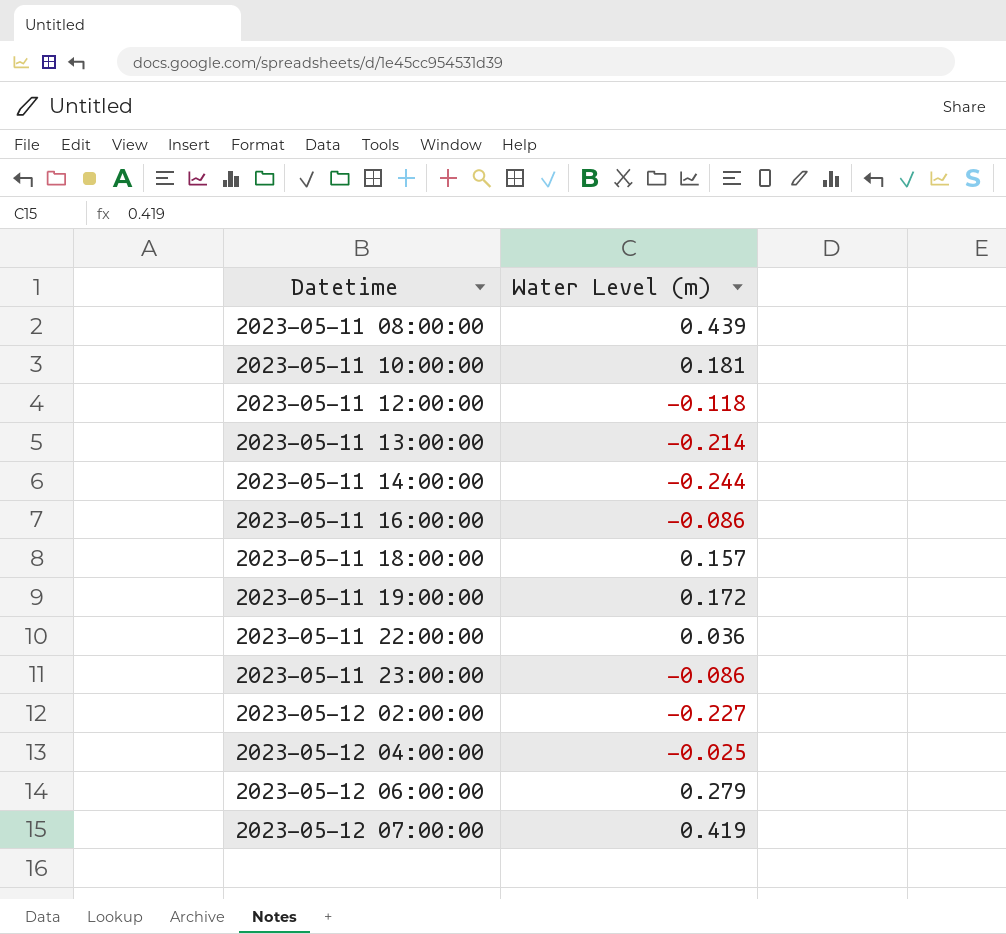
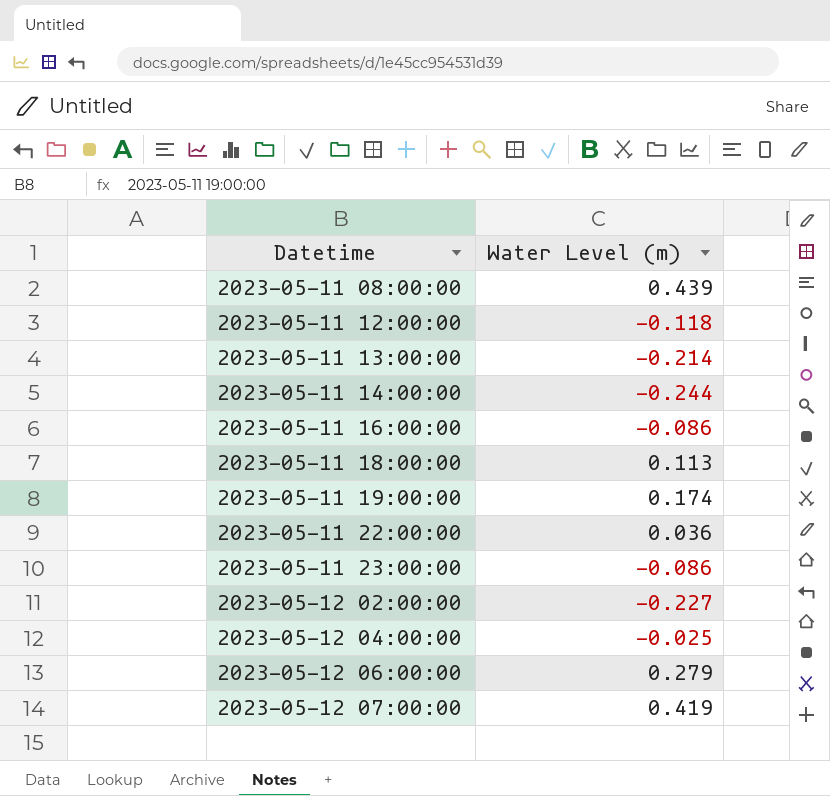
row 2023-05-11 10:00:00: 0.181 -> none
2023-05-11 18:00:00 | Water Level (m): 0.157 -> 0.113
2023-05-11 19:00:00 | Water Level (m): 0.172 -> 0.174

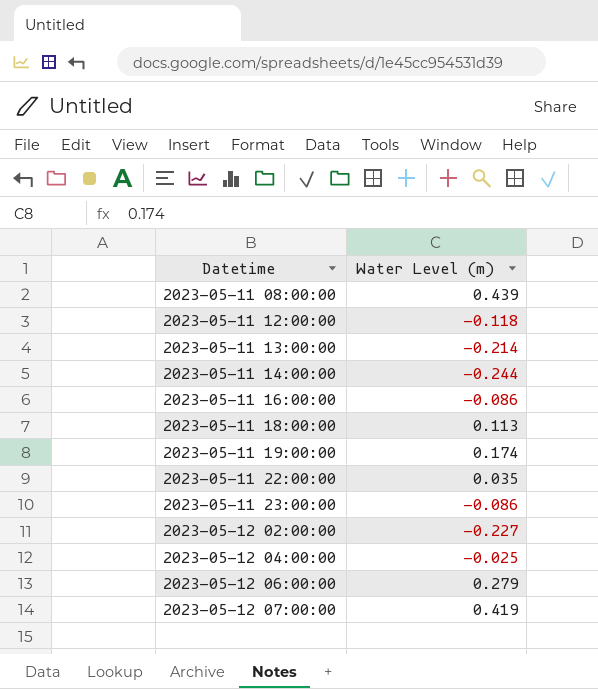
2023-05-11 22:00:00 | Water Level (m): 0.036 -> 0.035

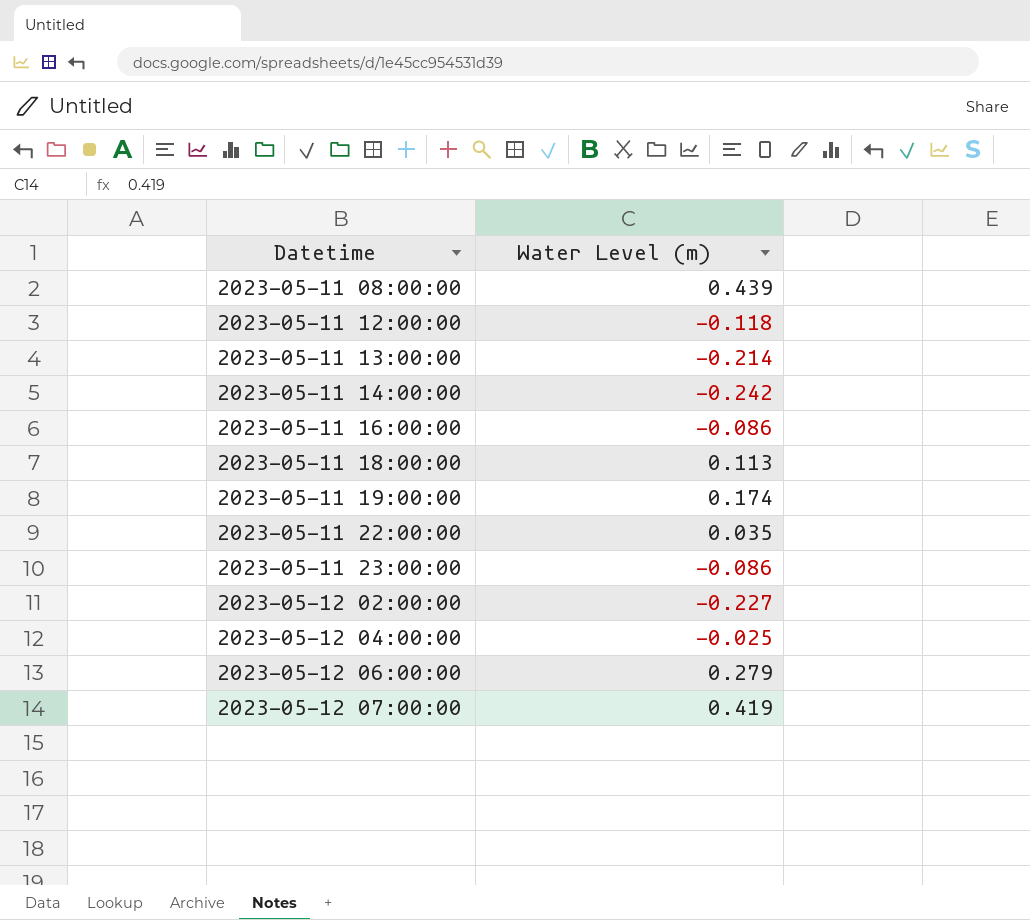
2023-05-11 14:00:00 | Water Level (m): -0.244 -> -0.242

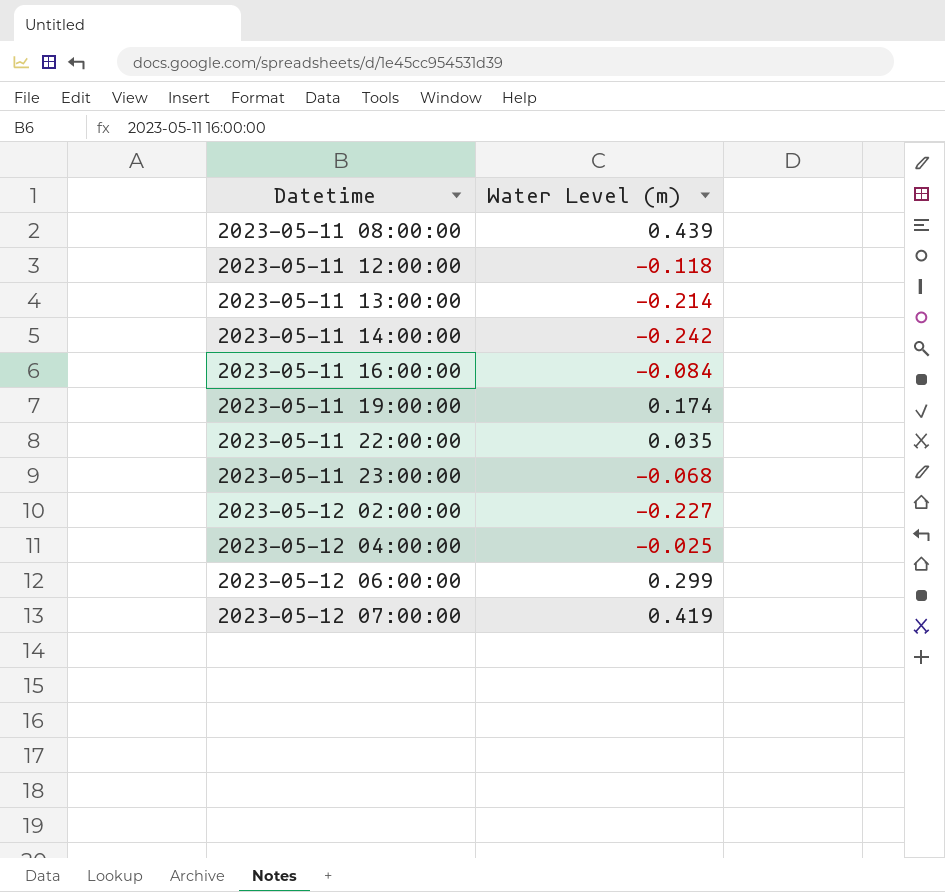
row 2023-05-11 18:00:00: 0.113 -> none
2023-05-11 16:00:00 | Water Level (m): -0.086 -> -0.084
2023-05-11 23:00:00 | Water Level (m): -0.086 -> -0.068
2023-05-12 06:00:00 | Water Level (m): 0.279 -> 0.299

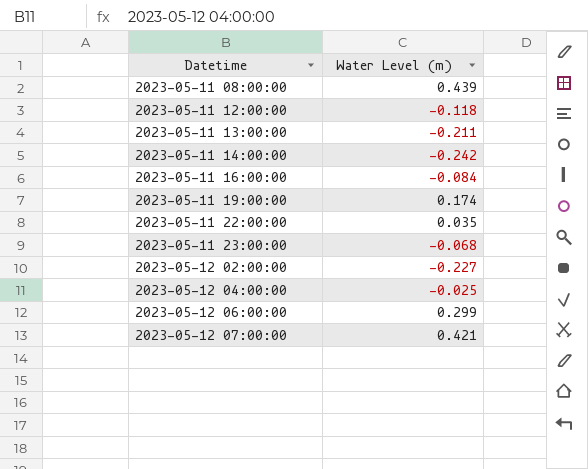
2023-05-11 13:00:00 | Water Level (m): -0.214 -> -0.211
2023-05-12 07:00:00 | Water Level (m): 0.419 -> 0.421

